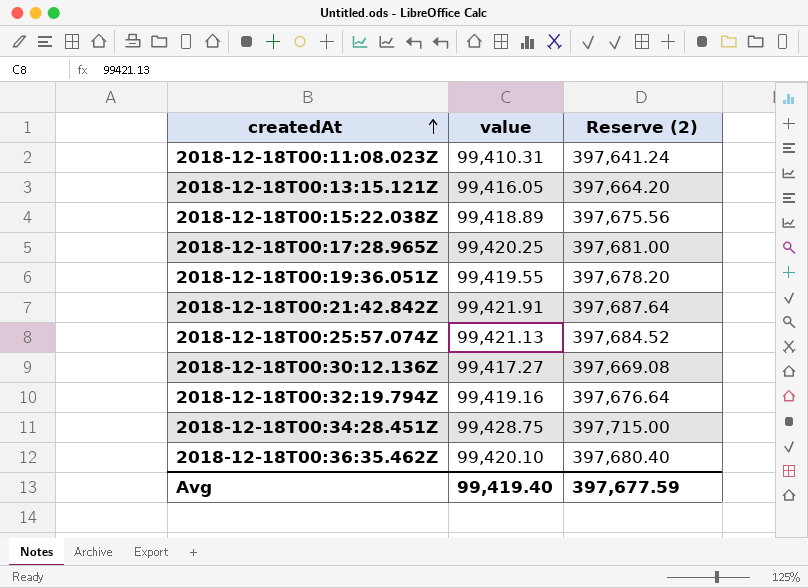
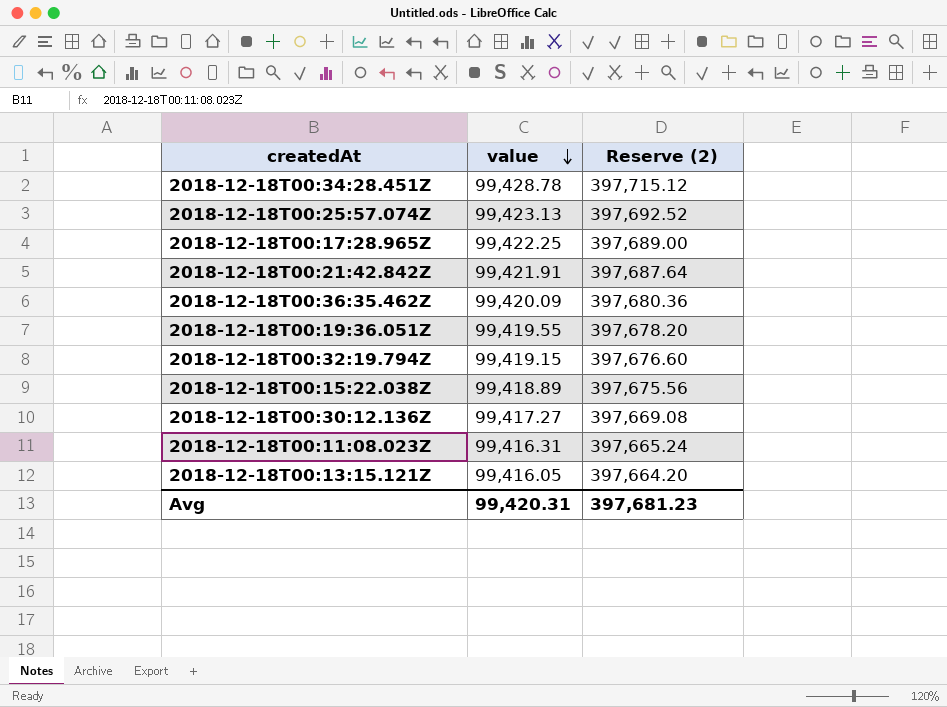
row order: createdAt ascending -> value descending
2018-12-18T00:34:28.451Z | value: 99,428.75 -> 99,428.78
2018-12-18T00:34:28.451Z | Reserve (2): 397,715.00 -> 397,715.12
2018-12-18T00:25:57.074Z | value: 99,421.13 -> 99,423.13
2018-12-18T00:25:57.074Z | Reserve (2): 397,684.52 -> 397,692.52
2018-12-18T00:17:28.965Z | value: 99,420.25 -> 99,422.25
2018-12-18T00:17:28.965Z | Reserve (2): 397,681.00 -> 397,689.00
2018-12-18T00:36:35.462Z | value: 99,420.10 -> 99,420.09
2018-12-18T00:36:35.462Z | Reserve (2): 397,680.40 -> 397,680.36
2018-12-18T00:32:19.794Z | value: 99,419.16 -> 99,419.15
2018-12-18T00:32:19.794Z | Reserve (2): 397,676.64 -> 397,676.60
2018-12-18T00:11:08.023Z | value: 99,410.31 -> 99,416.31
2018-12-18T00:11:08.023Z | Reserve (2): 397,641.24 -> 397,665.24
Avg | value: 99,419.40 -> 99,420.31
Avg | Reserve (2): 397,677.59 -> 397,681.23

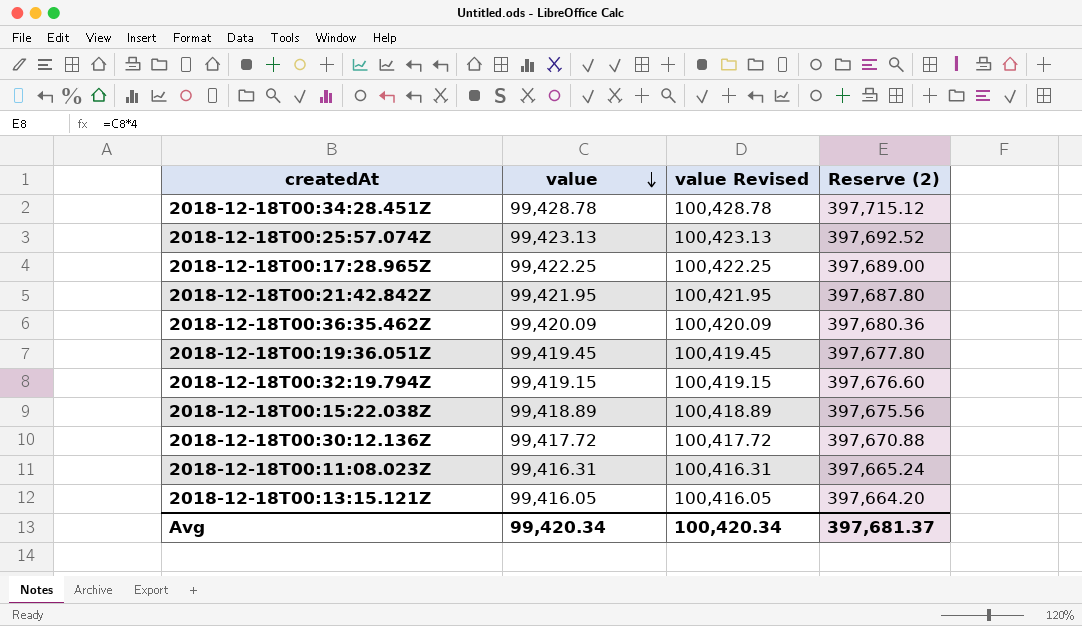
column value Revised | formula: none -> [value] + 1000
2018-12-18T00:21:42.842Z | value: 99,421.91 -> 99,421.95
2018-12-18T00:21:42.842Z | Reserve (2): 397,687.64 -> 397,687.80
2018-12-18T00:19:36.051Z | value: 99,419.55 -> 99,419.45
2018-12-18T00:19:36.051Z | Reserve (2): 397,678.20 -> 397,677.80
2018-12-18T00:30:12.136Z | value: 99,417.27 -> 99,417.72
2018-12-18T00:30:12.136Z | Reserve (2): 397,669.08 -> 397,670.88
Avg | value: 99,420.31 -> 99,420.34
Avg | Reserve (2): 397,681.23 -> 397,681.37

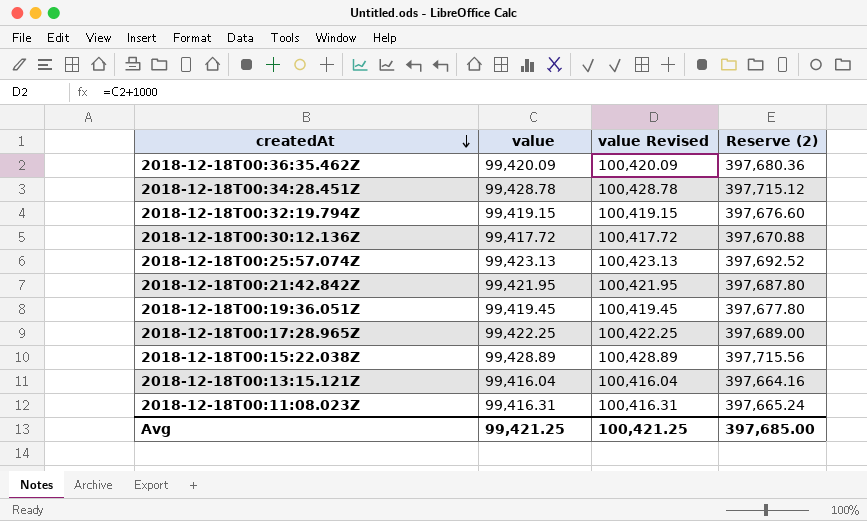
row order: value descending -> createdAt descending
2018-12-18T00:15:22.038Z | value: 99,418.89 -> 99,428.89
2018-12-18T00:15:22.038Z | value Revised: 100,418.89 -> 100,428.89
2018-12-18T00:15:22.038Z | Reserve (2): 397,675.56 -> 397,715.56
2018-12-18T00:13:15.121Z | value: 99,416.05 -> 99,416.04
2018-12-18T00:13:15.121Z | value Revised: 100,416.05 -> 100,416.04
2018-12-18T00:13:15.121Z | Reserve (2): 397,664.20 -> 397,664.16
Avg | value: 99,420.34 -> 99,421.25
Avg | value Revised: 100,420.34 -> 100,421.25
Avg | Reserve (2): 397,681.37 -> 397,685.00

